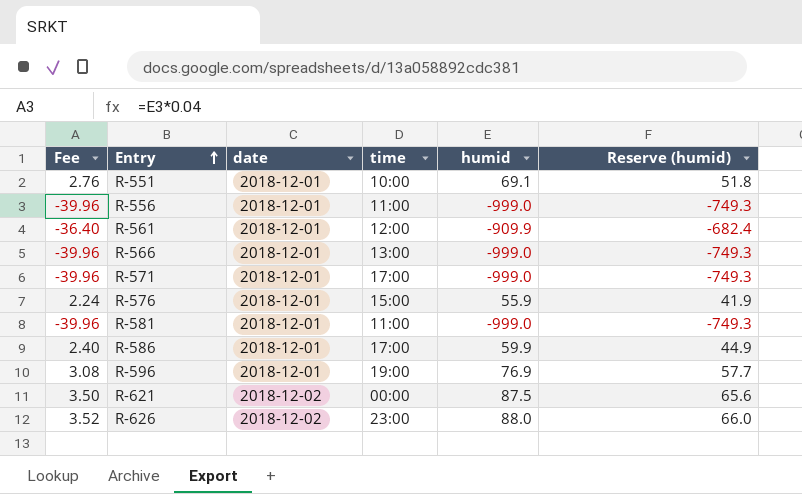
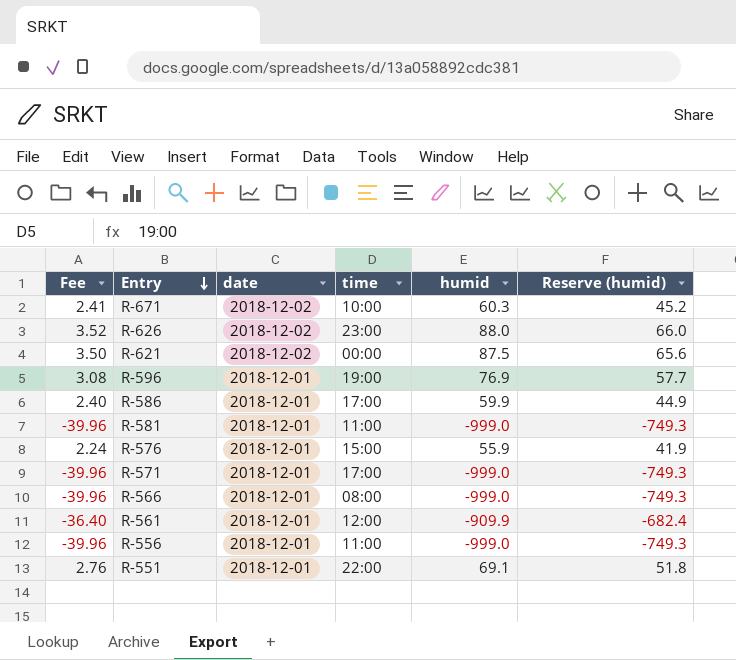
row order: Entry ascending -> Entry descending
row R-671: none -> 2.41 | 2018-12-02 | 10:00 | 60.3 | 45.2
R-566 | time: 13:00 -> 08:00
R-551 | time: 10:00 -> 22:00

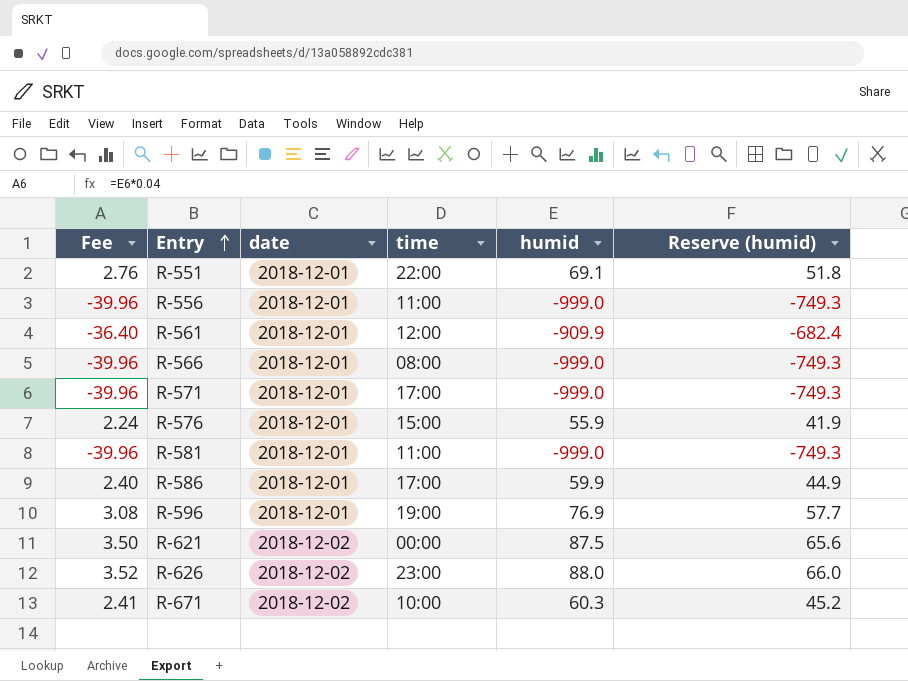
row order: Entry descending -> Entry ascending

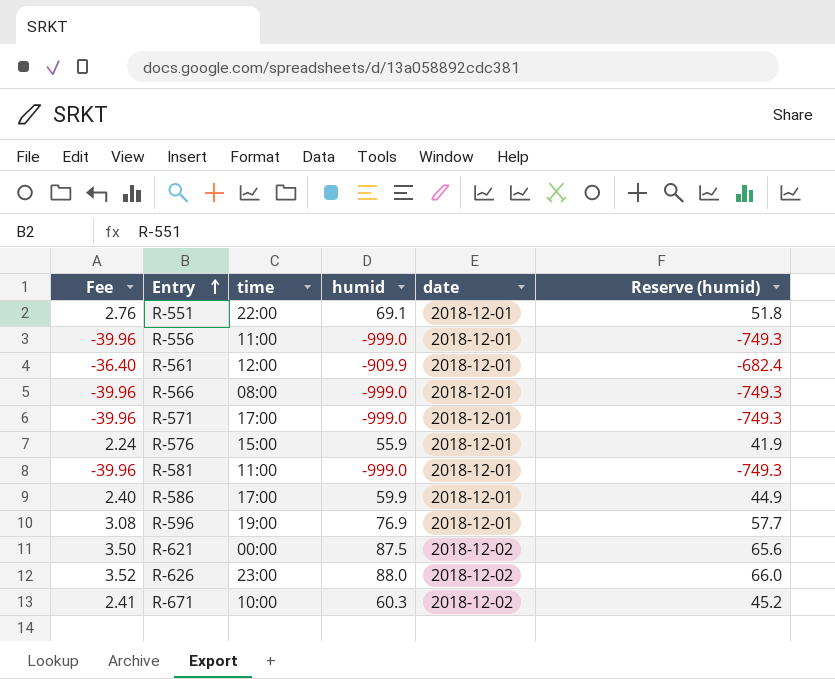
column date | position: 3 -> 5

